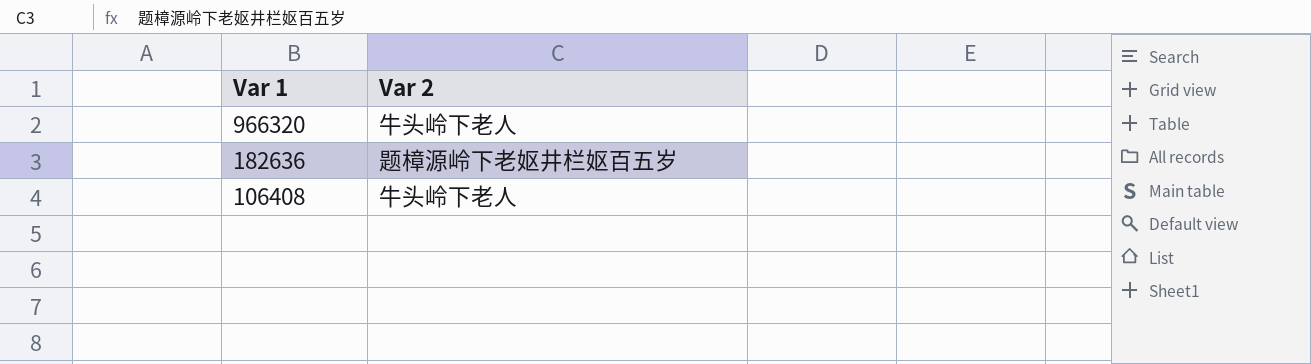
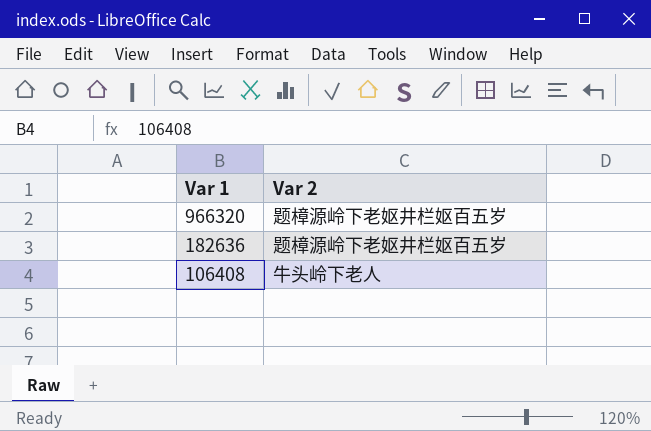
966320 | Var 2: 牛头岭下老人 -> 题樟源岭下老妪井栏妪百五岁

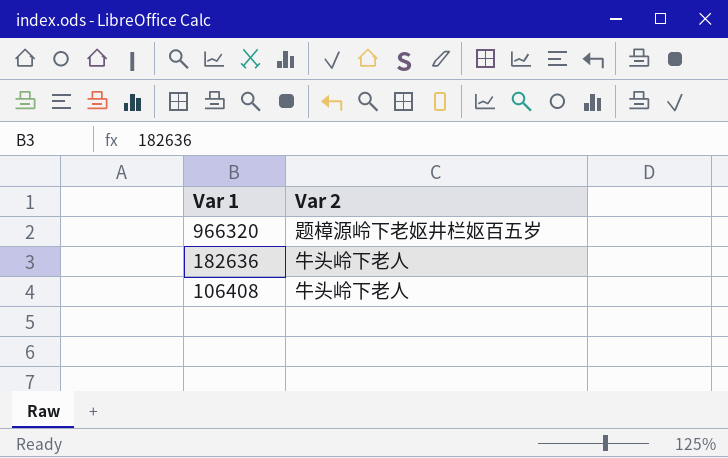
182636 | Var 2: 题樟源岭下老妪井栏妪百五岁 -> 牛头岭下老人

